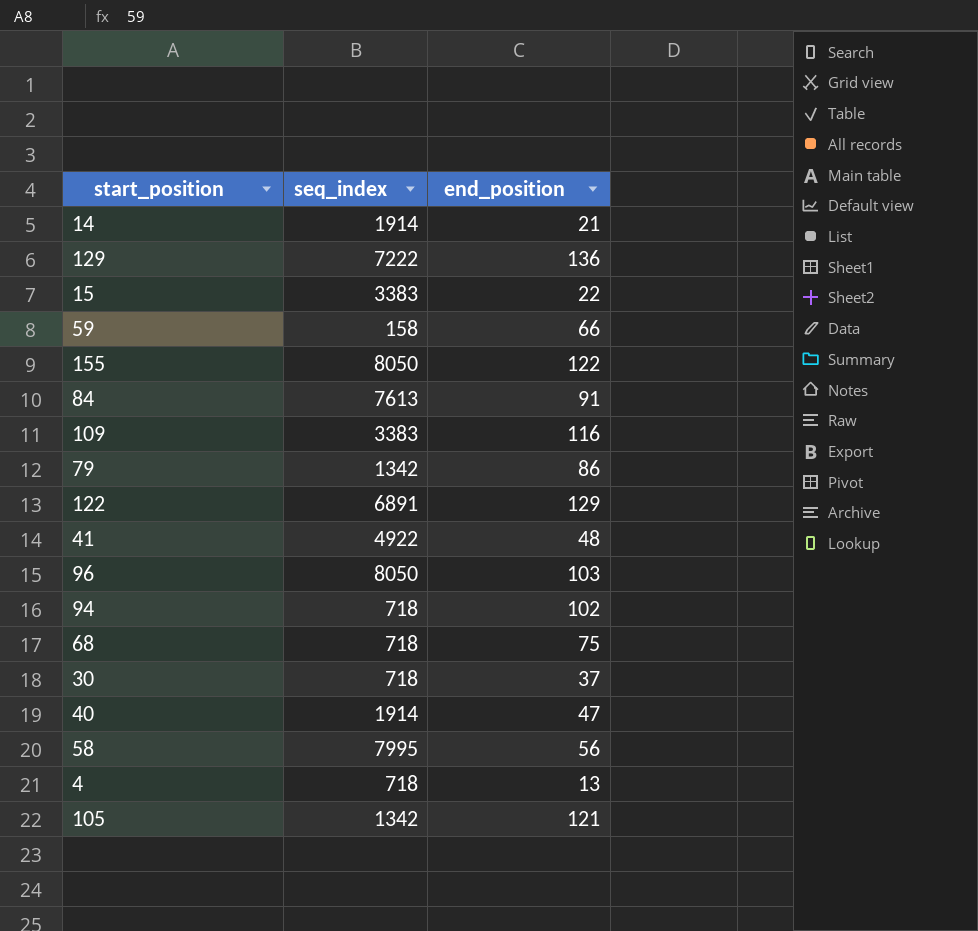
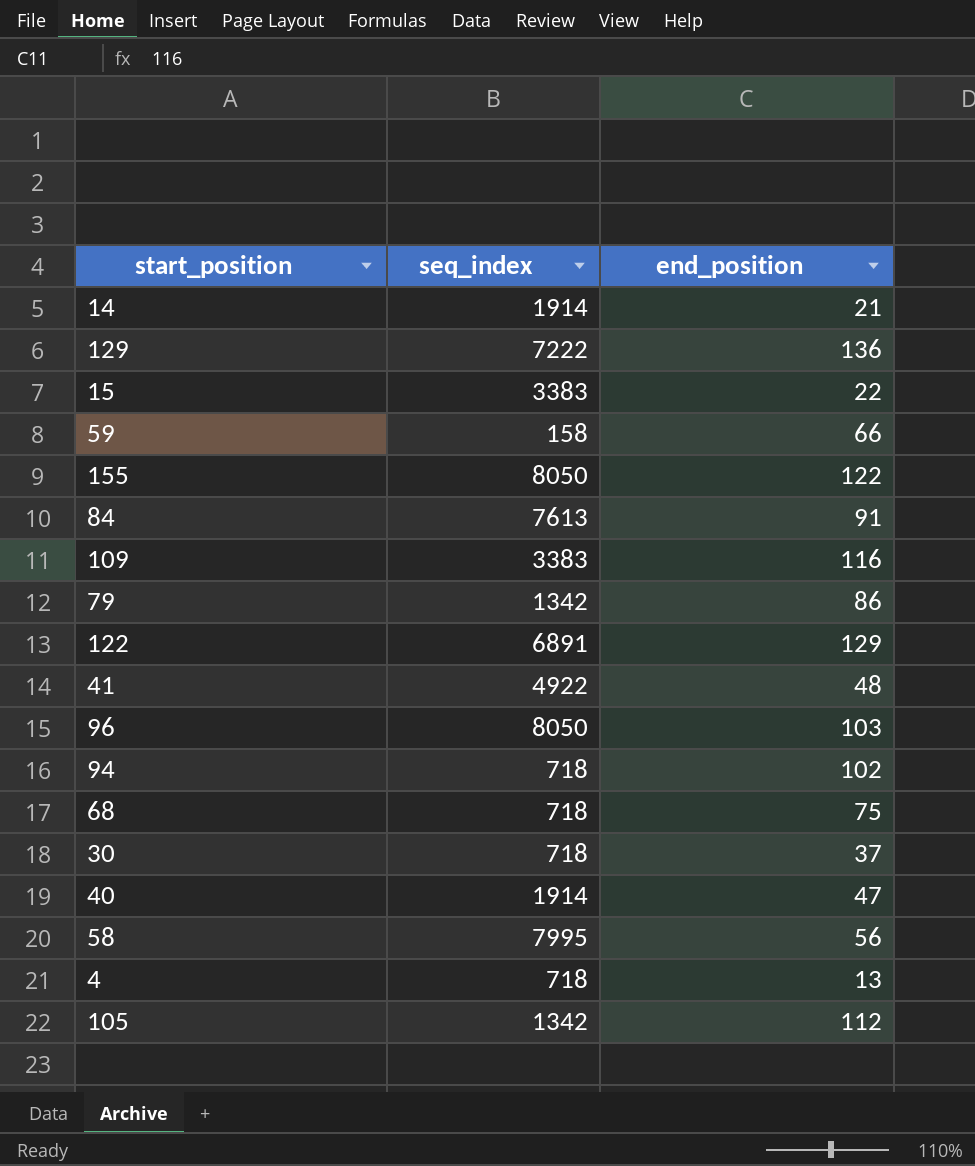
105 | end_position: 121 -> 112

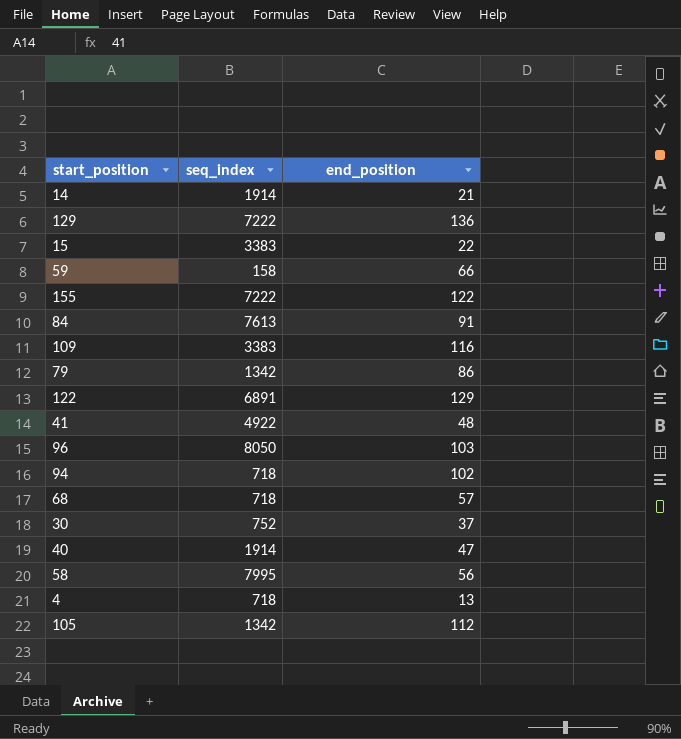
155 | seq_index: 8050 -> 7222
68 | end_position: 75 -> 57
30 | seq_index: 718 -> 752

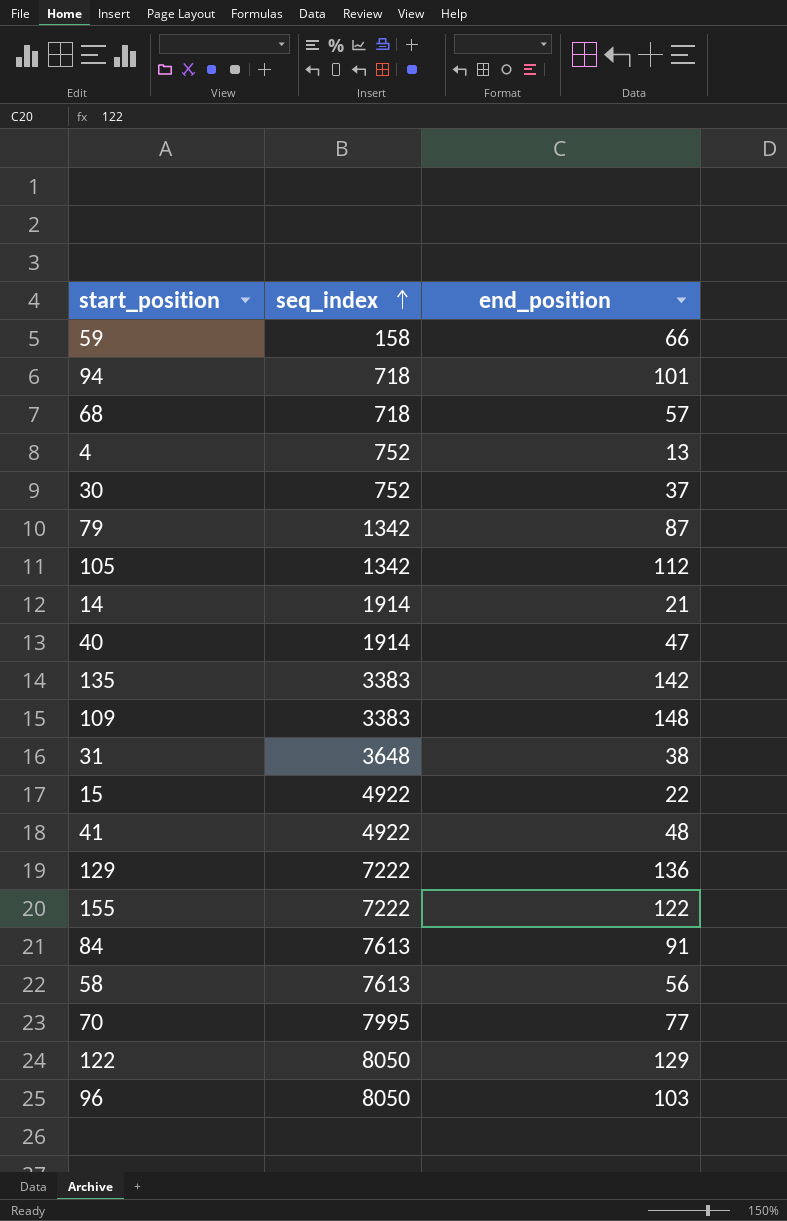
row order: none -> seq_index ascending
94 | end_position: 102 -> 101
4 | seq_index: 718 -> 752
79 | end_position: 86 -> 87
row 135: none -> 3383 | 142
109 | end_position: 116 -> 148
row 31: none -> 3648 | 38
15 | seq_index: 3383 -> 4922
58 | seq_index: 7995 -> 7613
row 70: none -> 7995 | 77
122 | seq_index: 6891 -> 8050

